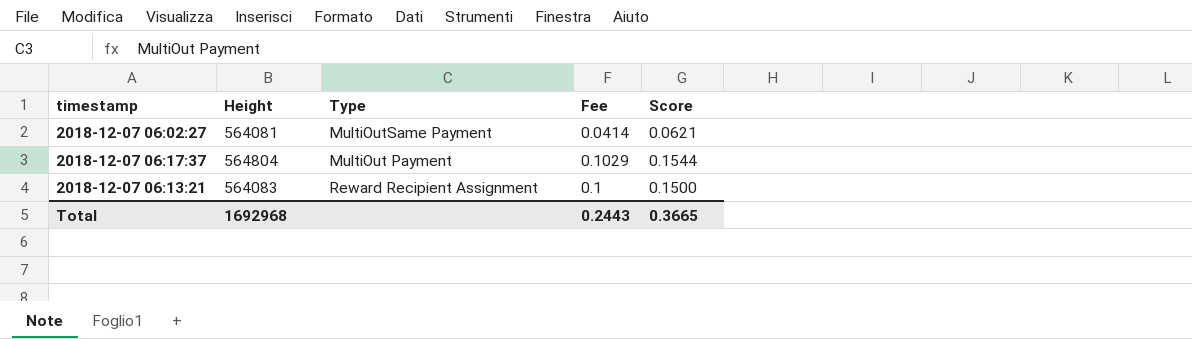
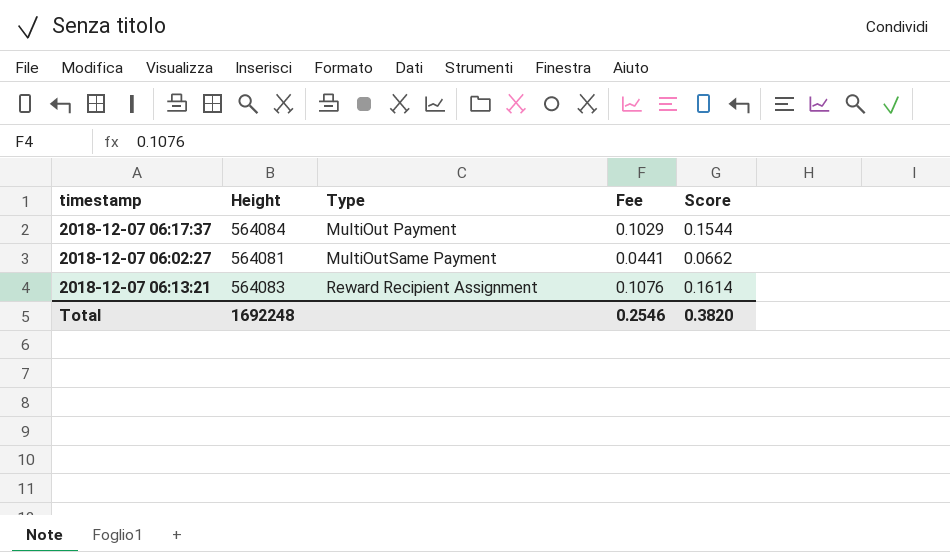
row order: none -> Type ascending
2018-12-07 06:17:37 | Height: 564804 -> 564084
2018-12-07 06:02:27 | Fee: 0.0414 -> 0.0441
2018-12-07 06:02:27 | Score: 0.0621 -> 0.0662
2018-12-07 06:13:21 | Fee: 0.1 -> 0.1076
2018-12-07 06:13:21 | Score: 0.1500 -> 0.1614
Total | Height: 1692968 -> 1692248
Total | Fee: 0.2443 -> 0.2546
Total | Score: 0.3665 -> 0.3820

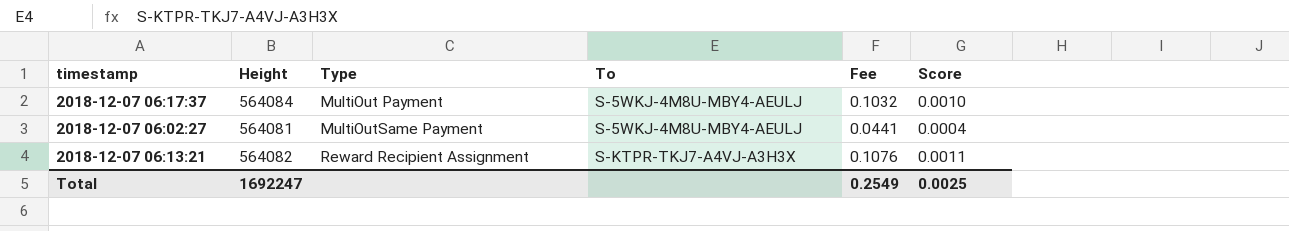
column To | position: none -> 4
column Score | formula: [Fee] * 1.5 -> [Fee] * 0.01
2018-12-07 06:17:37 | Fee: 0.1029 -> 0.1032
2018-12-07 06:13:21 | Height: 564083 -> 564082
Total | Height: 1692248 -> 1692247
Total | Fee: 0.2546 -> 0.2549
Total | Score: 0.3820 -> 0.0025

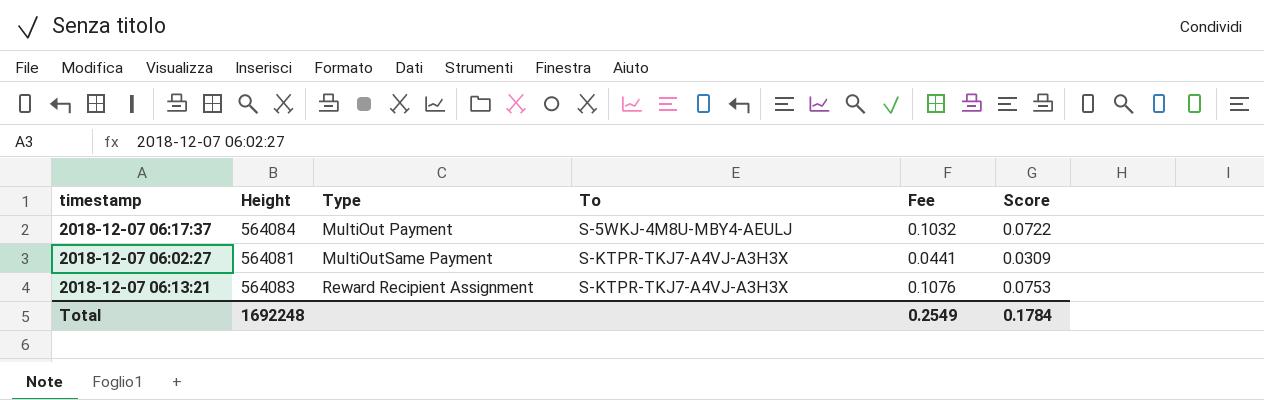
column Score | formula: [Fee] * 0.01 -> [Fee] * 0.7
2018-12-07 06:02:27 | To: S-5WKJ-4M8U-MBY4-AEULJ -> S-KTPR-TKJ7-A4VJ-A3H3X
2018-12-07 06:13:21 | Height: 564082 -> 564083
Total | Height: 1692247 -> 1692248
Total | Score: 0.0025 -> 0.1784

